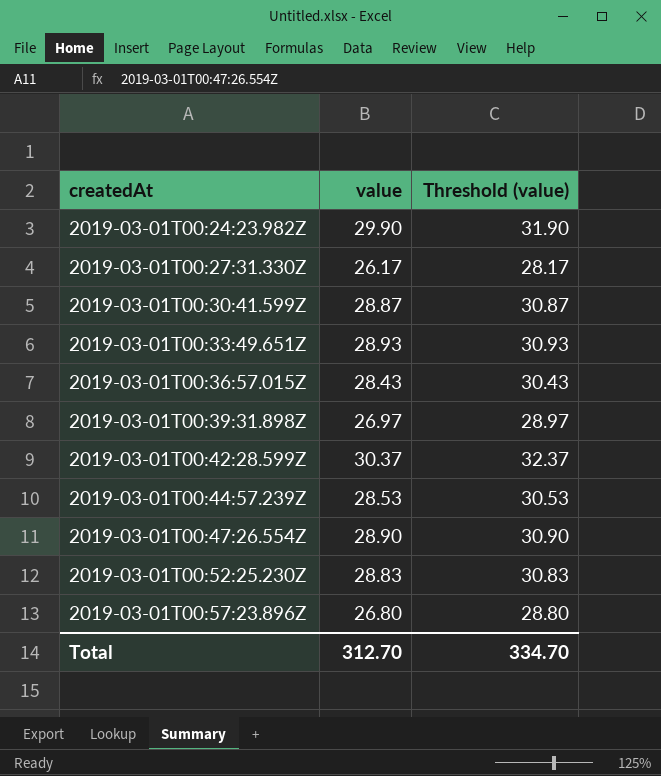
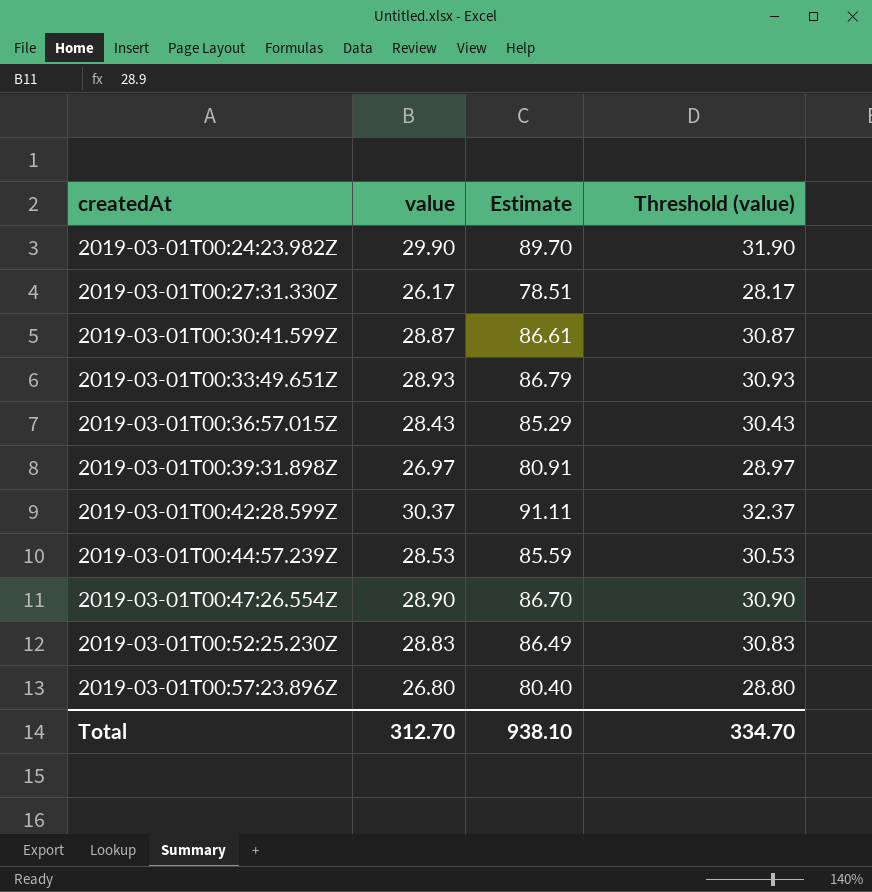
column Estimate | formula: none -> [value] * 3

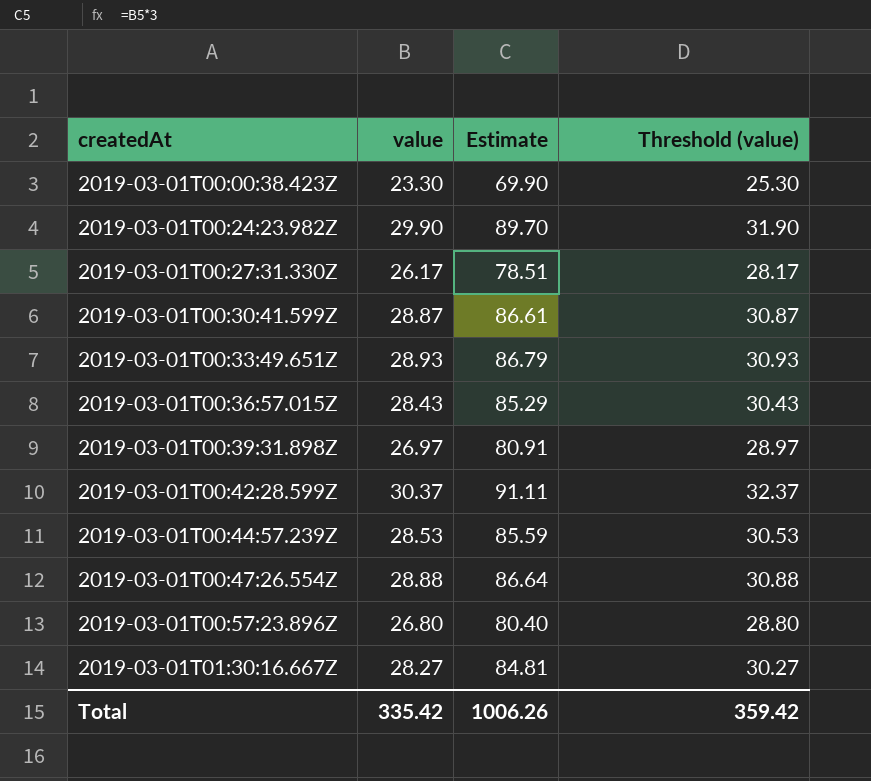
row 2019-03-01T00:52:25.230Z: 28.83 | 86.49 | 30.83 -> none
row 2019-03-01T00:00:38.423Z: none -> 23.30 | 69.90 | 25.30
2019-03-01T00:47:26.554Z | value: 28.90 -> 28.88
2019-03-01T00:47:26.554Z | Estimate: 86.70 -> 86.64
2019-03-01T00:47:26.554Z | Threshold (value): 30.90 -> 30.88
row 2019-03-01T01:30:16.667Z: none -> 28.27 | 84.81 | 30.27
Total | value: 312.70 -> 335.42
Total | Estimate: 938.10 -> 1006.26
Total | Threshold (value): 334.70 -> 359.42

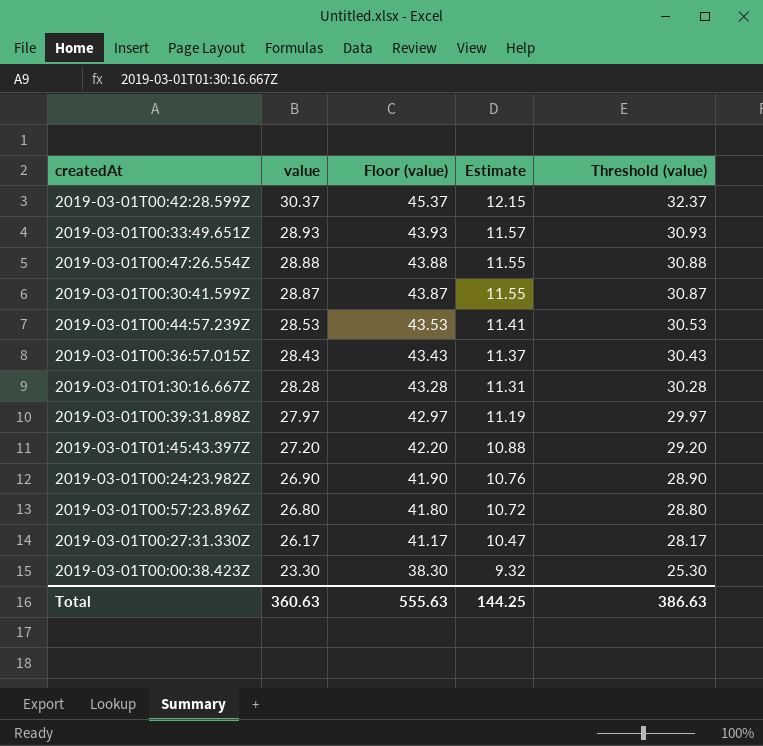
row order: createdAt ascending -> value descending
column Floor (value) | formula: none -> [value] + 15
column Estimate | formula: [value] * 3 -> [value] * 0.4
2019-03-01T01:30:16.667Z | value: 28.27 -> 28.28
2019-03-01T01:30:16.667Z | Threshold (value): 30.27 -> 30.28
2019-03-01T00:39:31.898Z | value: 26.97 -> 27.97
2019-03-01T00:39:31.898Z | Threshold (value): 28.97 -> 29.97
row 2019-03-01T01:45:43.397Z: none -> 27.20 | 42.20 | 10.88 | 29.20
2019-03-01T00:24:23.982Z | value: 29.90 -> 26.90
2019-03-01T00:24:23.982Z | Threshold (value): 31.90 -> 28.90
Total | value: 335.42 -> 360.63
Total | Estimate: 1006.26 -> 144.25
Total | Threshold (value): 359.42 -> 386.63

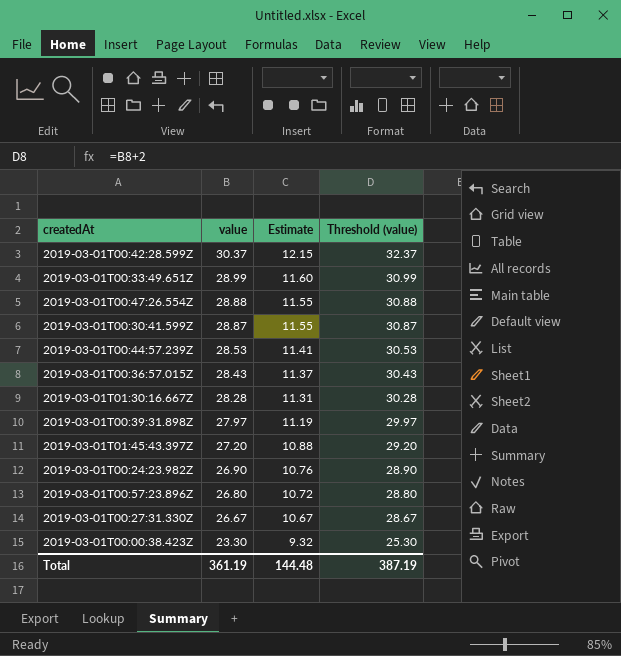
column Floor (value) | formula: [value] + 15 -> none
2019-03-01T00:33:49.651Z | value: 28.93 -> 28.99
2019-03-01T00:33:49.651Z | Estimate: 11.57 -> 11.60
2019-03-01T00:33:49.651Z | Threshold (value): 30.93 -> 30.99
2019-03-01T00:27:31.330Z | value: 26.17 -> 26.67
2019-03-01T00:27:31.330Z | Estimate: 10.47 -> 10.67
2019-03-01T00:27:31.330Z | Threshold (value): 28.17 -> 28.67
Total | value: 360.63 -> 361.19
Total | Estimate: 144.25 -> 144.48
Total | Threshold (value): 386.63 -> 387.19

